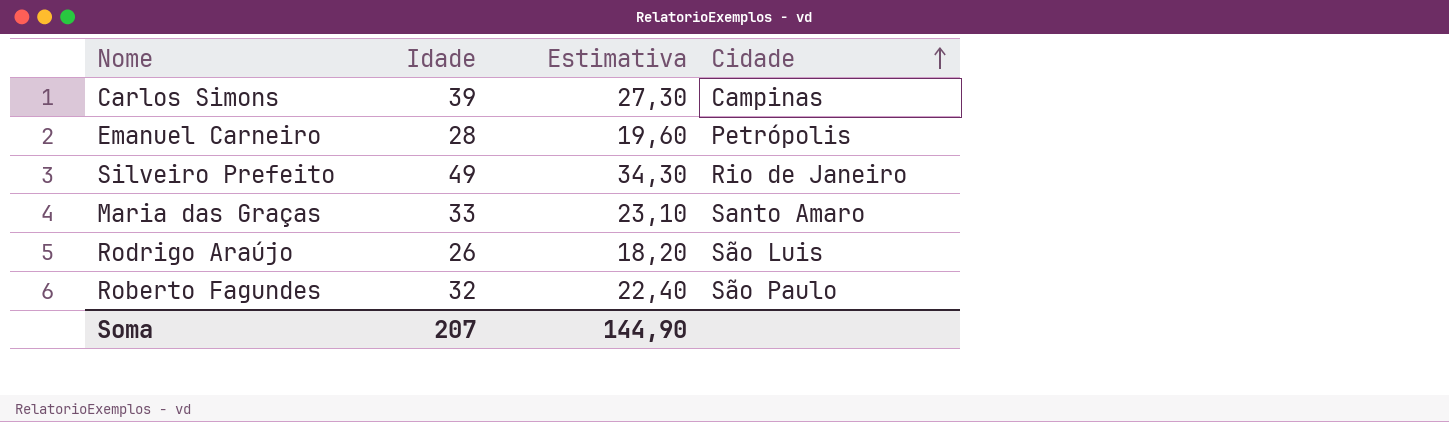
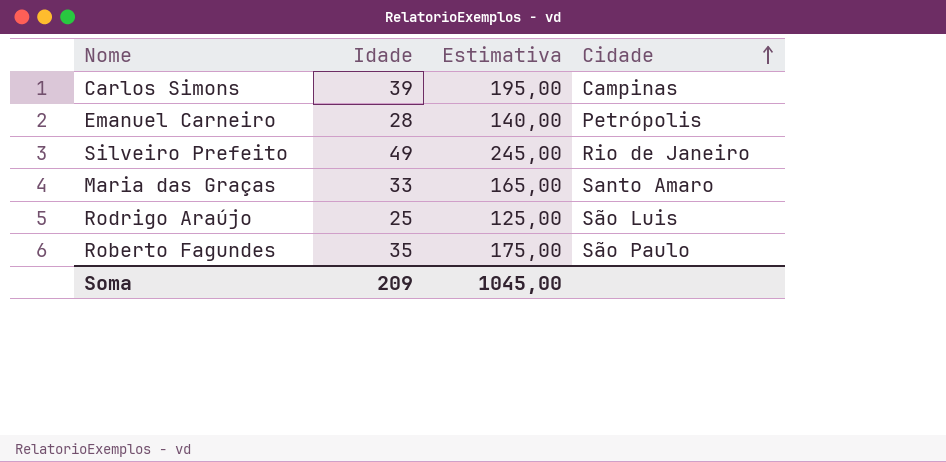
column Estimativa | formula: [Idade] * 0,7 -> [Idade] * 5
Rodrigo Araújo | Idade: 26 -> 25
Roberto Fagundes | Idade: 32 -> 35
Soma | Idade: 207 -> 209
Soma | Estimativa: 144,90 -> 1045,00

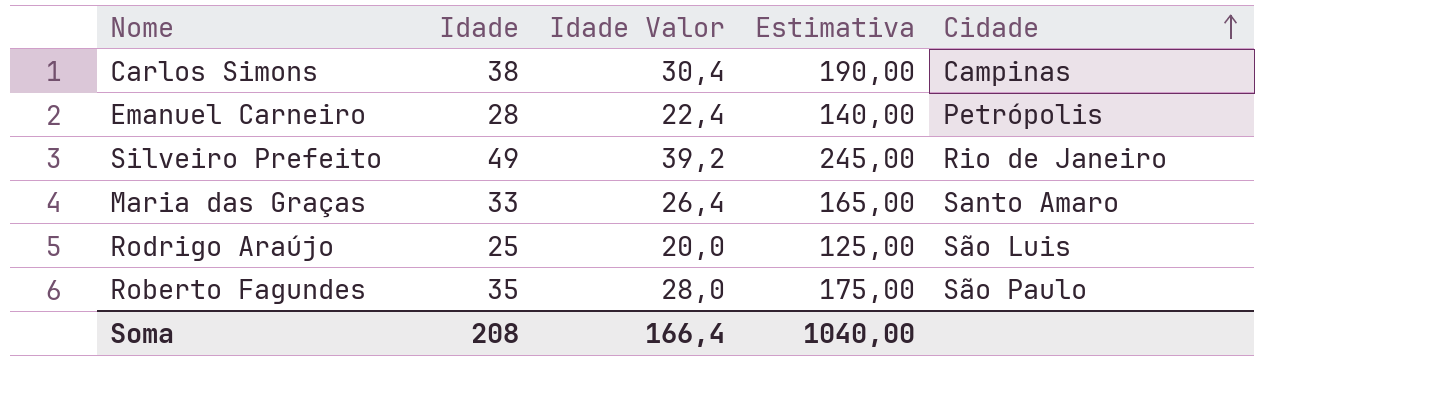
column Idade Valor | formula: none -> [Idade] * 0,8
Carlos Simons | Idade: 39 -> 38
Carlos Simons | Estimativa: 195,00 -> 190,00
Soma | Idade: 209 -> 208
Soma | Estimativa: 1045,00 -> 1040,00

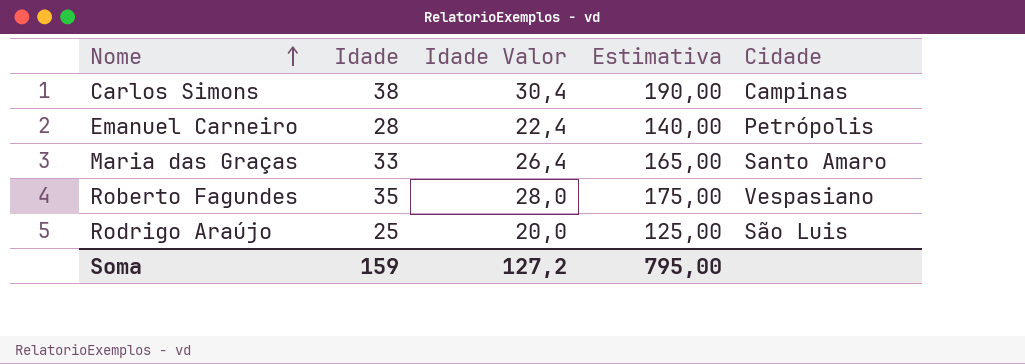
row order: Cidade ascending -> Nome ascending
row Silveiro Prefeito: 49 | 39,2 | 245,00 | Rio de Janeiro -> none
Roberto Fagundes | Cidade: São Paulo -> Vespasiano
Soma | Idade: 208 -> 159
Soma | Idade Valor: 166,4 -> 127,2
Soma | Estimativa: 1040,00 -> 795,00

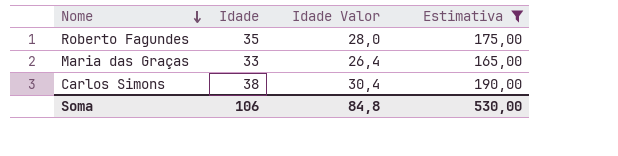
filter: none -> Estimativa >= 165,00
row order: Nome ascending -> Nome descending
column Cidade | position: 5 -> none
Soma | Idade: 159 -> 106
Soma | Idade Valor: 127,2 -> 84,8
Soma | Estimativa: 795,00 -> 530,00

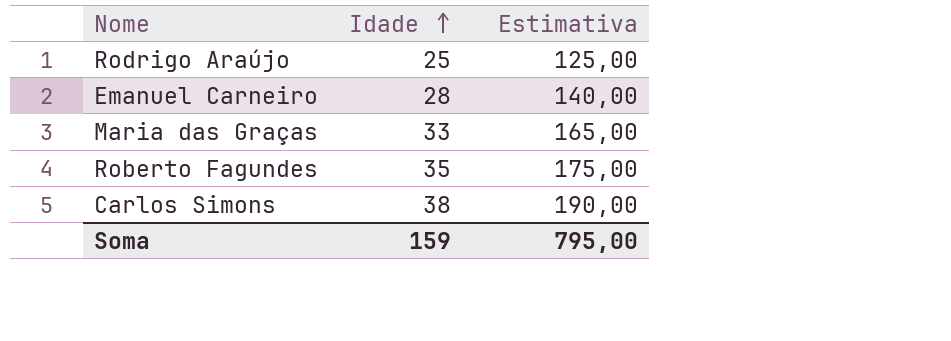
filter: Estimativa >= 165,00 -> none
row order: Nome descending -> Idade ascending
column Idade Valor | formula: [Idade] * 0,8 -> none
Soma | Idade: 106 -> 159
Soma | Estimativa: 530,00 -> 795,00

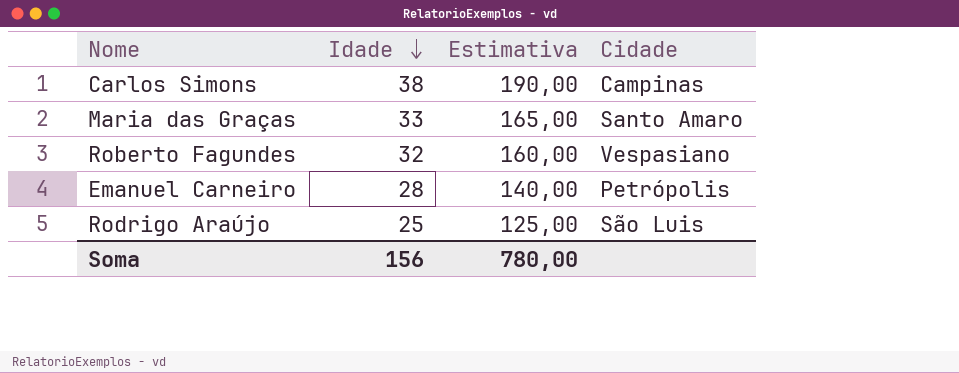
row order: Idade ascending -> Idade descending
column Cidade | position: none -> 4
Roberto Fagundes | Idade: 35 -> 32
Roberto Fagundes | Estimativa: 175,00 -> 160,00
Soma | Idade: 159 -> 156
Soma | Estimativa: 795,00 -> 780,00

